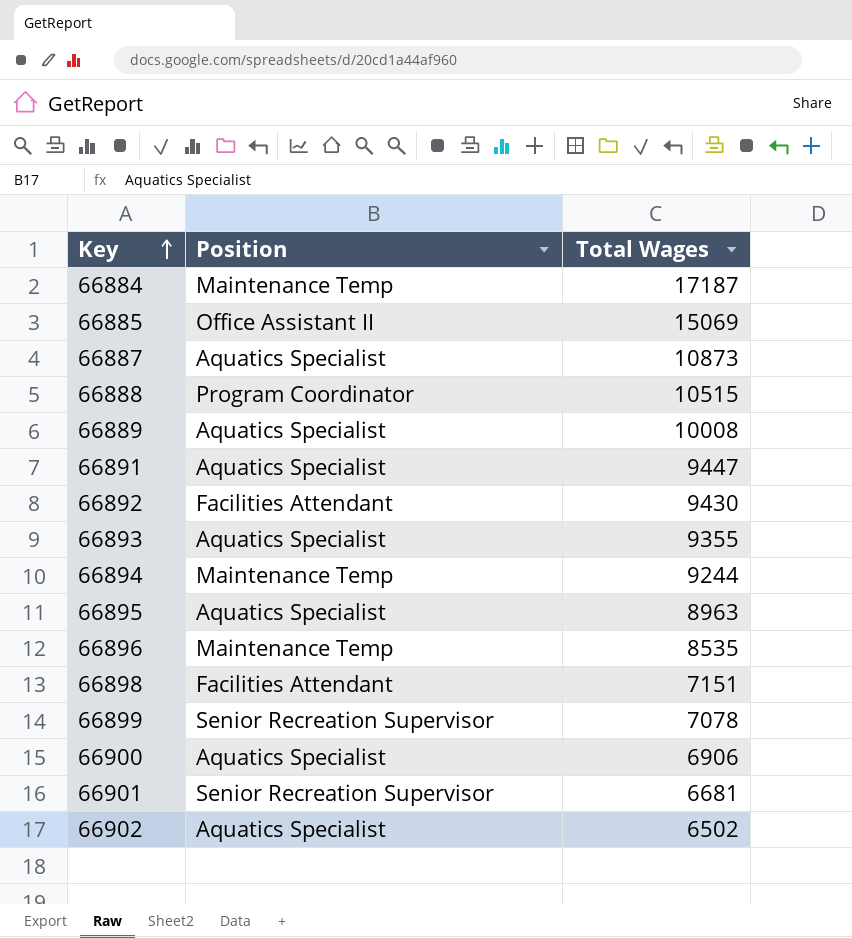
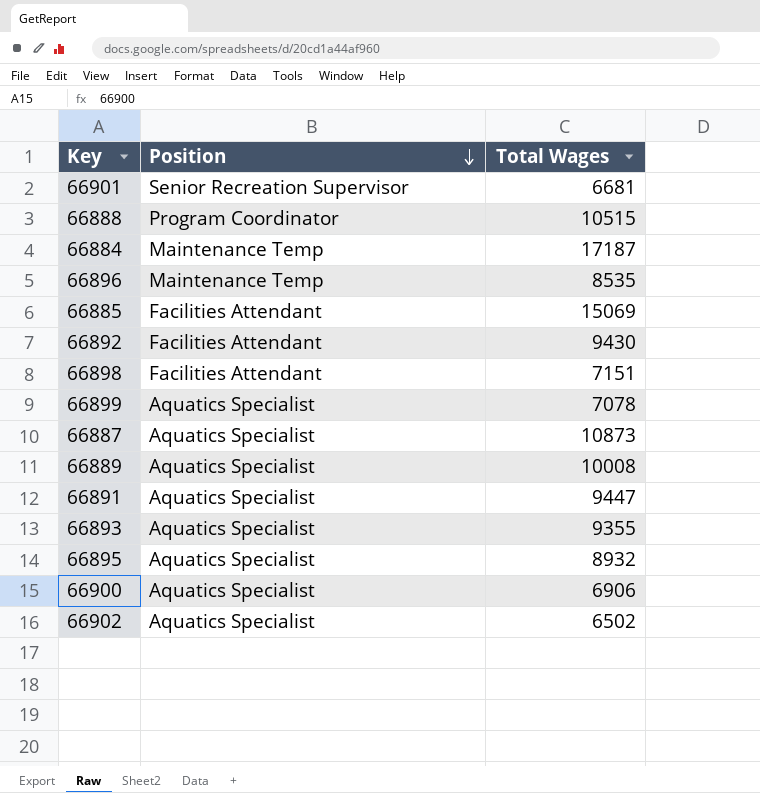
row order: Key ascending -> Position descending
row 66894: Maintenance Temp | 9244 -> none
66885 | Position: Office Assistant II -> Facilities Attendant
66899 | Position: Senior Recreation Supervisor -> Aquatics Specialist
66895 | Total Wages: 8963 -> 8932

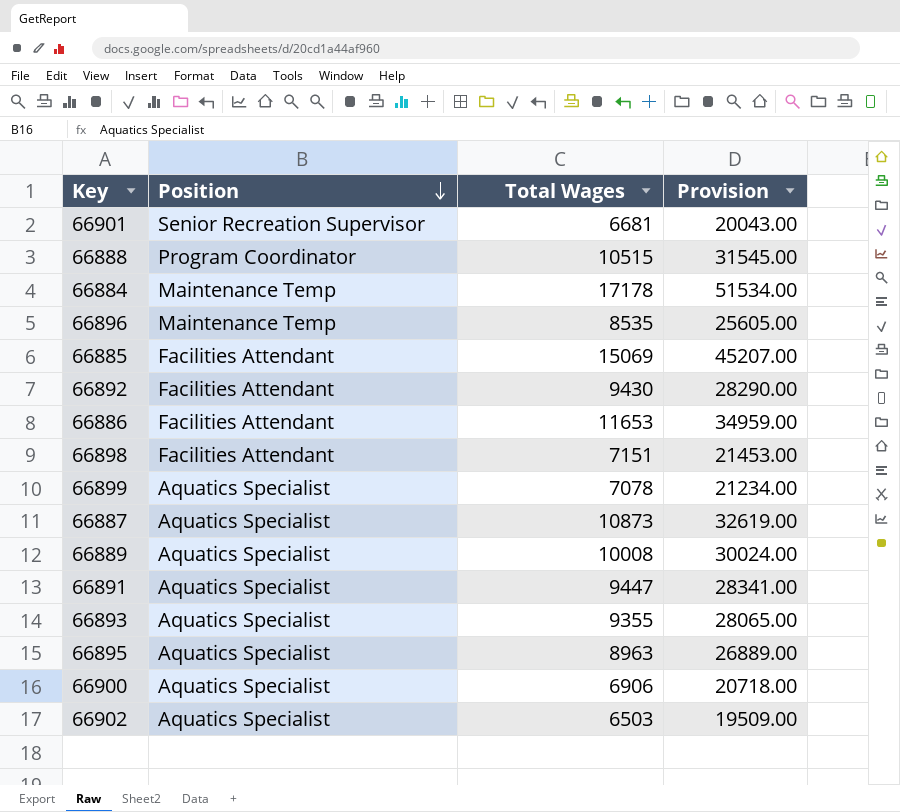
column Provision | formula: none -> [Total Wages] * 3
66884 | Total Wages: 17187 -> 17178
row 66886: none -> Facilities Attendant | 11653 | 34959.00
66895 | Total Wages: 8932 -> 8963
66902 | Total Wages: 6502 -> 6503

